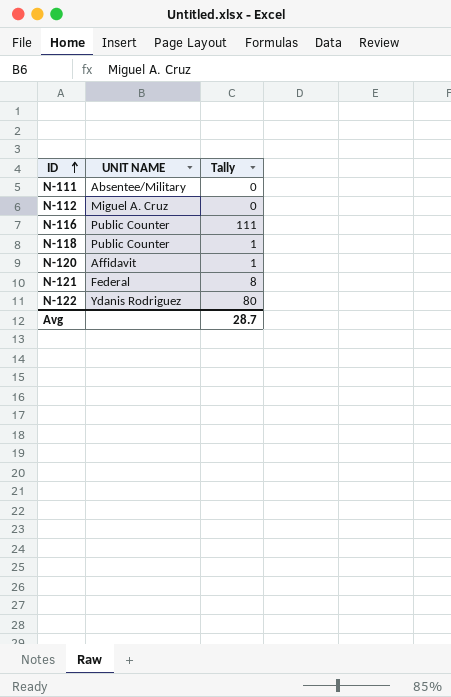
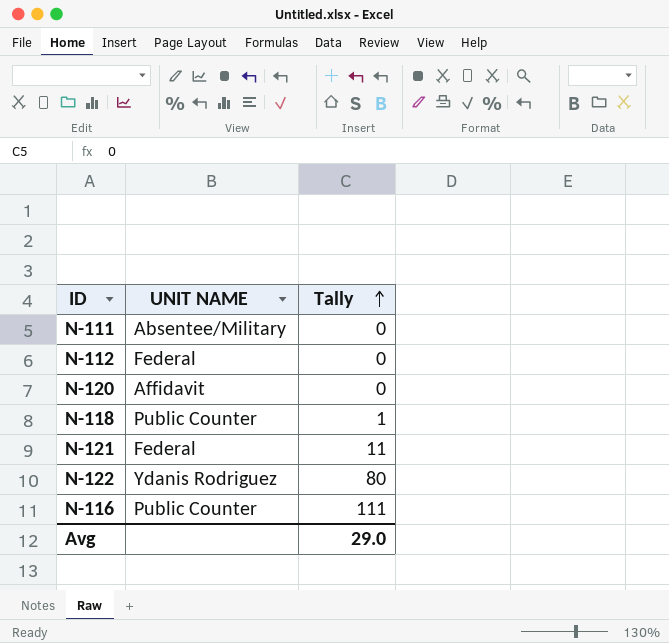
row order: ID ascending -> Tally ascending
N-112 | UNIT NAME: Miguel A. Cruz -> Federal
N-120 | Tally: 1 -> 0
N-121 | Tally: 8 -> 11
Avg | Tally: 28.7 -> 29.0

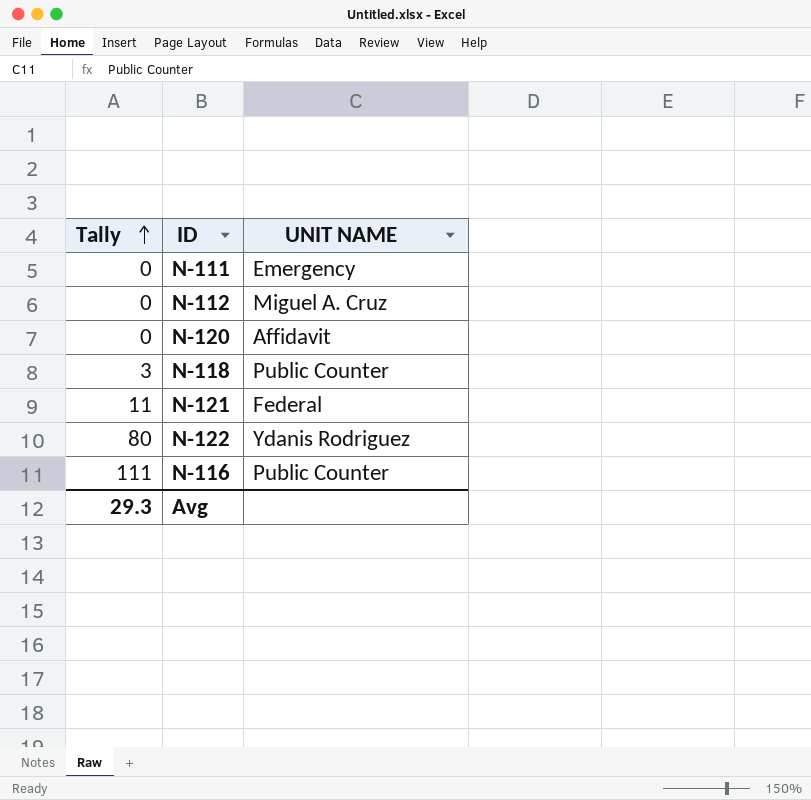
column Tally | position: 3 -> 1
N-111 | UNIT NAME: Absentee/Military -> Emergency
N-112 | UNIT NAME: Federal -> Miguel A. Cruz
N-118 | Tally: 1 -> 3
Avg | Tally: 29.0 -> 29.3

